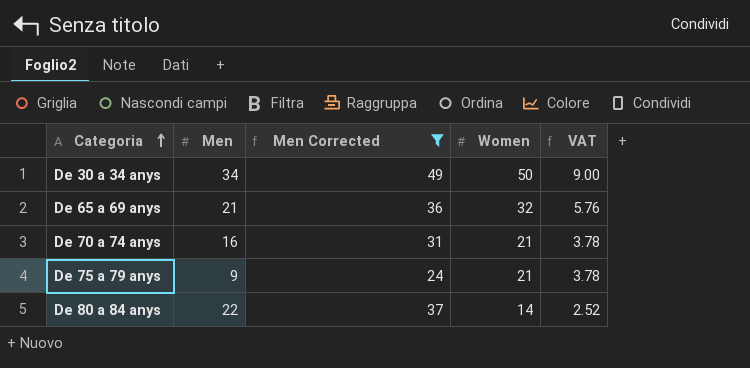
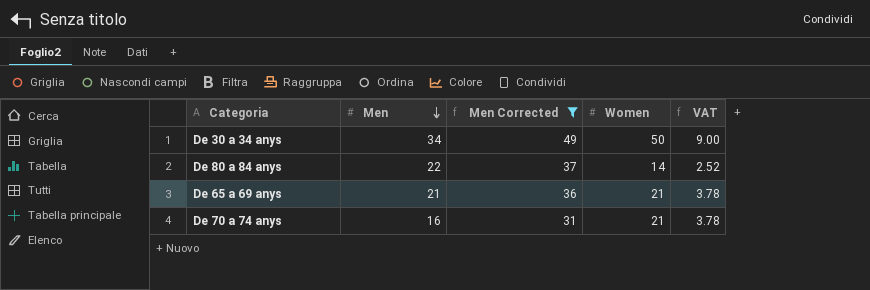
row order: Categoria ascending -> Men descending
row De 75 a 79 anys: 9 | 24 | 21 | 3.78 -> none
De 65 a 69 anys | Women: 32 -> 21
De 65 a 69 anys | VAT: 5.76 -> 3.78

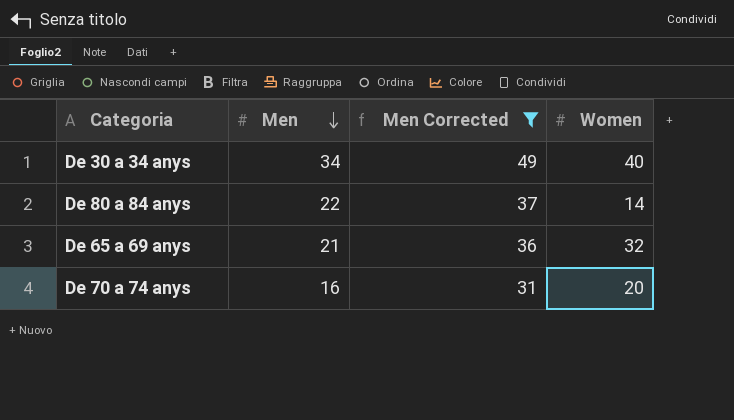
column VAT | formula: [Women] * 0.18 -> none
De 30 a 34 anys | Women: 50 -> 40
De 65 a 69 anys | Women: 21 -> 32
De 70 a 74 anys | Women: 21 -> 20

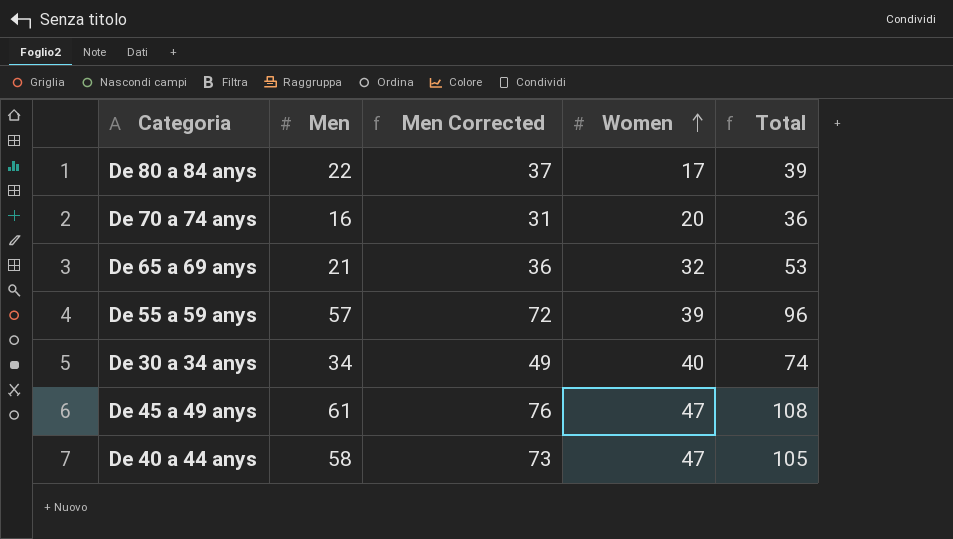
filter: Men Corrected <= 49 -> none
row order: Men descending -> Women ascending
column Total | formula: none -> [Men] + [Women]
De 80 a 84 anys | Women: 14 -> 17

